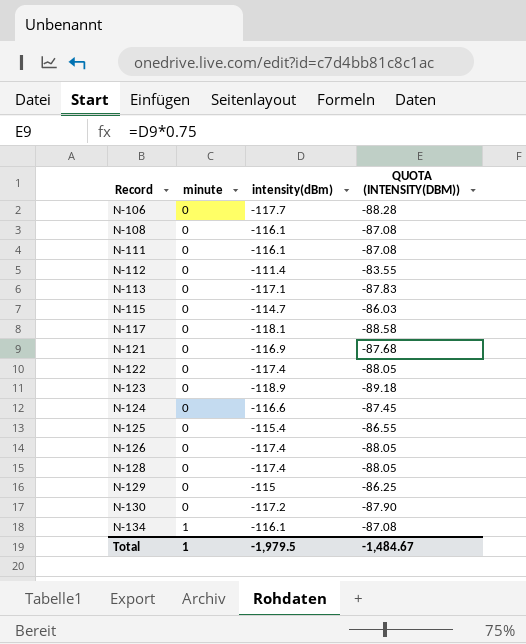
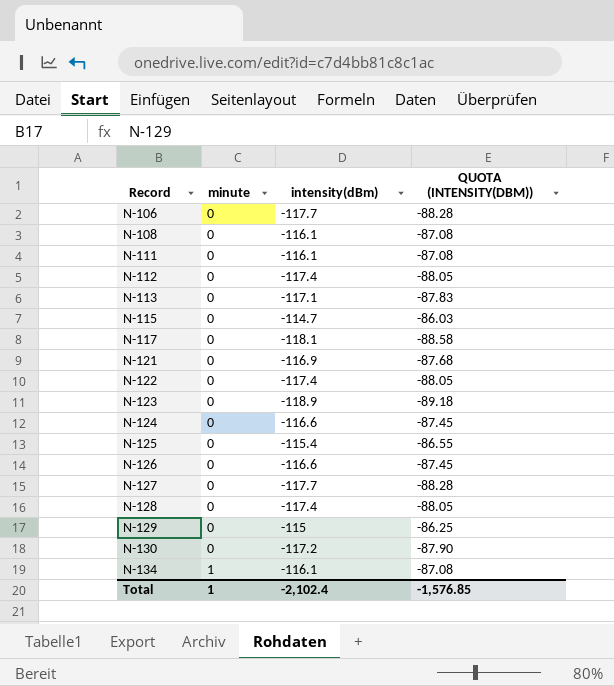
N-112 | intensity(dBm): -111.4 -> -117.4
N-112 | QUOTA (INTENSITY(DBM)): -83.55 -> -88.05
N-126 | intensity(dBm): -117.4 -> -116.6
N-126 | QUOTA (INTENSITY(DBM)): -88.05 -> -87.45
row N-127: none -> 0 | -117.7 | -88.28
Total | intensity(dBm): -1,979.5 -> -2,102.4
Total | QUOTA (INTENSITY(DBM)): -1,484.67 -> -1,576.85

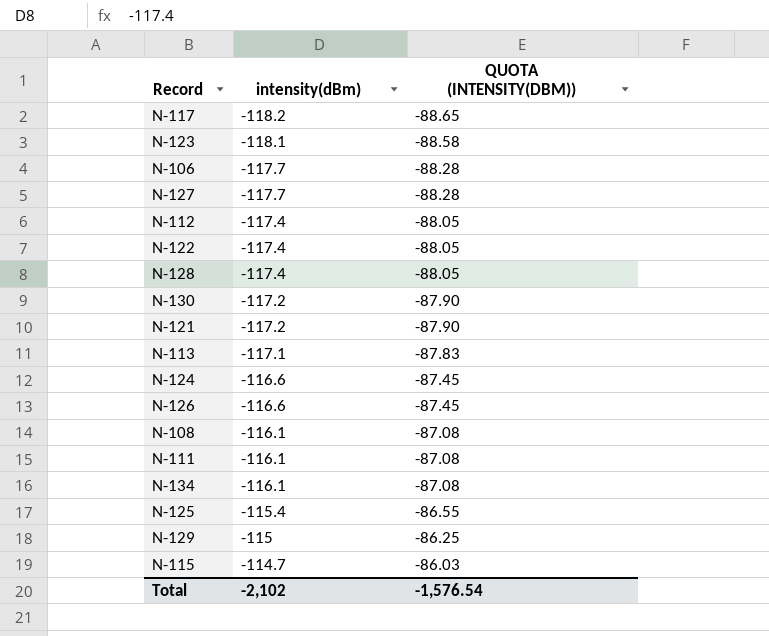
row order: Record ascending -> intensity(dBm) ascending
column minute | position: 2 -> none
N-117 | intensity(dBm): -118.1 -> -118.2
N-117 | QUOTA (INTENSITY(DBM)): -88.58 -> -88.65
N-123 | intensity(dBm): -118.9 -> -118.1
N-123 | QUOTA (INTENSITY(DBM)): -89.18 -> -88.58
N-121 | intensity(dBm): -116.9 -> -117.2
N-121 | QUOTA (INTENSITY(DBM)): -87.68 -> -87.90
Total | intensity(dBm): -2,102.4 -> -2,102
Total | QUOTA (INTENSITY(DBM)): -1,576.85 -> -1,576.54

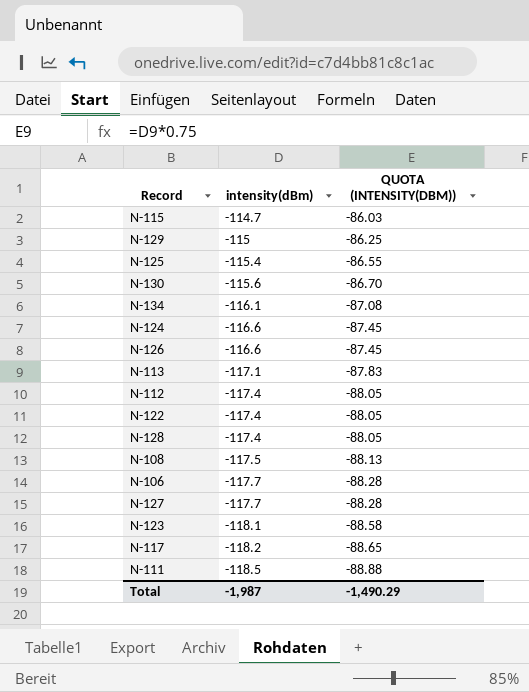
row order: intensity(dBm) ascending -> intensity(dBm) descending
row N-121: -117.2 | -87.90 -> none
N-130 | intensity(dBm): -117.2 -> -115.6
N-130 | QUOTA (INTENSITY(DBM)): -87.90 -> -86.70
N-108 | intensity(dBm): -116.1 -> -117.5
N-108 | QUOTA (INTENSITY(DBM)): -87.08 -> -88.13
N-111 | intensity(dBm): -116.1 -> -118.5
N-111 | QUOTA (INTENSITY(DBM)): -87.08 -> -88.88
Total | intensity(dBm): -2,102 -> -1,987
Total | QUOTA (INTENSITY(DBM)): -1,576.54 -> -1,490.29

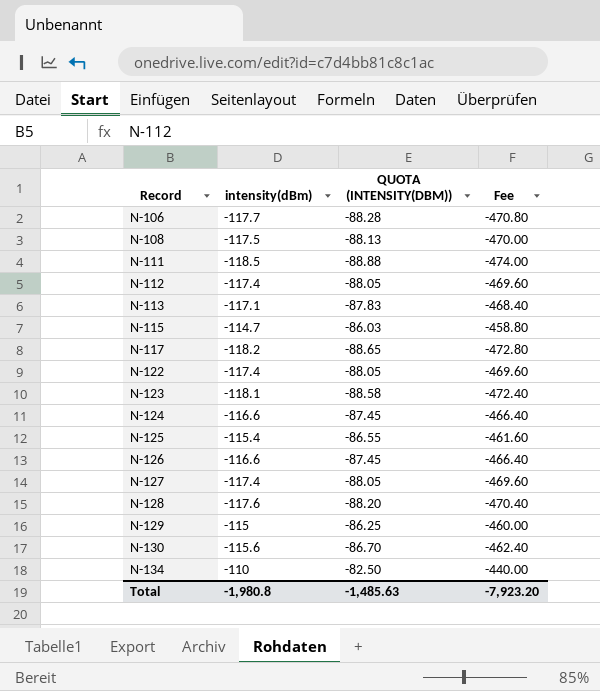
row order: intensity(dBm) descending -> Record ascending
column Fee | formula: none -> [intensity(dBm)] * 4
N-127 | intensity(dBm): -117.7 -> -117.4
N-127 | QUOTA (INTENSITY(DBM)): -88.28 -> -88.05
N-128 | intensity(dBm): -117.4 -> -117.6
N-128 | QUOTA (INTENSITY(DBM)): -88.05 -> -88.20
N-134 | intensity(dBm): -116.1 -> -110
N-134 | QUOTA (INTENSITY(DBM)): -87.08 -> -82.50
Total | intensity(dBm): -1,987 -> -1,980.8
Total | QUOTA (INTENSITY(DBM)): -1,490.29 -> -1,485.63

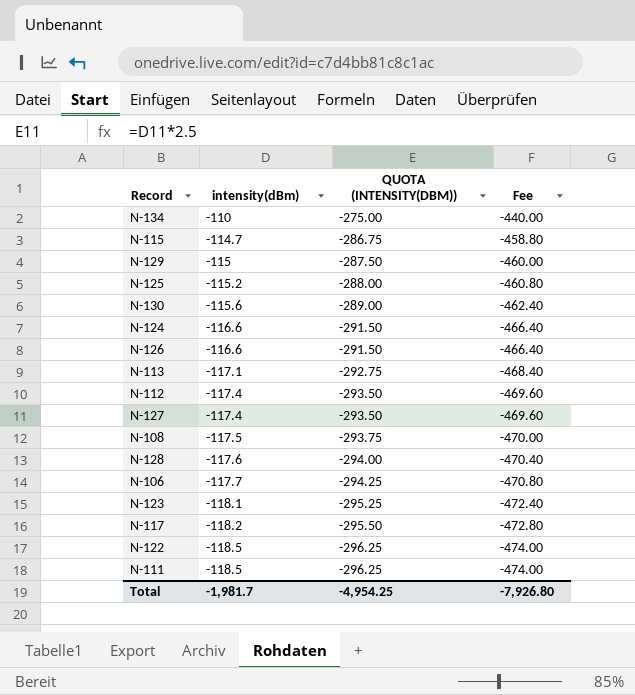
row order: Record ascending -> intensity(dBm) descending
column QUOTA (INTENSITY(DBM)) | formula: [intensity(dBm)] * 0.75 -> [intensity(dBm)] * 2.5
N-125 | intensity(dBm): -115.4 -> -115.2
N-125 | Fee: -461.60 -> -460.80
N-122 | intensity(dBm): -117.4 -> -118.5
N-122 | Fee: -469.60 -> -474.00
Total | intensity(dBm): -1,980.8 -> -1,981.7
Total | QUOTA (INTENSITY(DBM)): -1,485.63 -> -4,954.25
Total | Fee: -7,923.20 -> -7,926.80

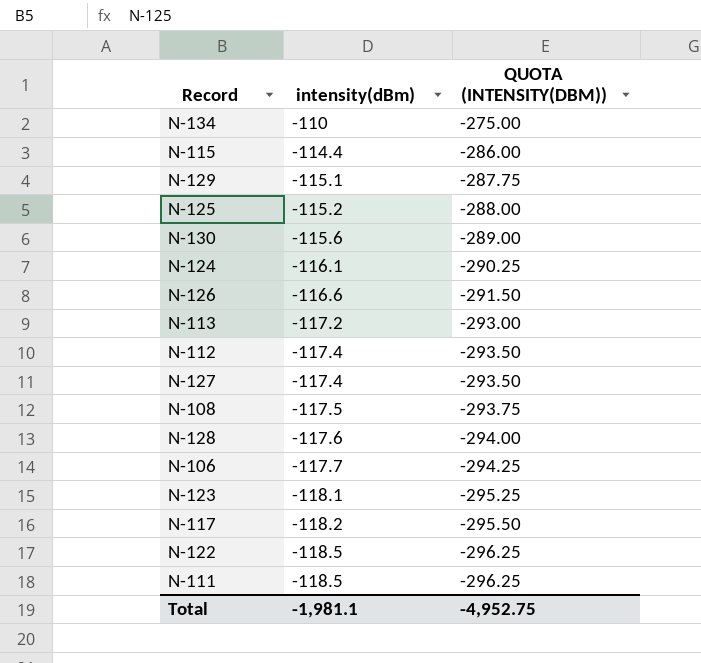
column Fee | formula: [intensity(dBm)] * 4 -> none
N-115 | intensity(dBm): -114.7 -> -114.4
N-115 | QUOTA (INTENSITY(DBM)): -286.75 -> -286.00
N-129 | intensity(dBm): -115 -> -115.1
N-129 | QUOTA (INTENSITY(DBM)): -287.50 -> -287.75
N-124 | intensity(dBm): -116.6 -> -116.1
N-124 | QUOTA (INTENSITY(DBM)): -291.50 -> -290.25
N-113 | intensity(dBm): -117.1 -> -117.2
N-113 | QUOTA (INTENSITY(DBM)): -292.75 -> -293.00
Total | intensity(dBm): -1,981.7 -> -1,981.1
Total | QUOTA (INTENSITY(DBM)): -4,954.25 -> -4,952.75

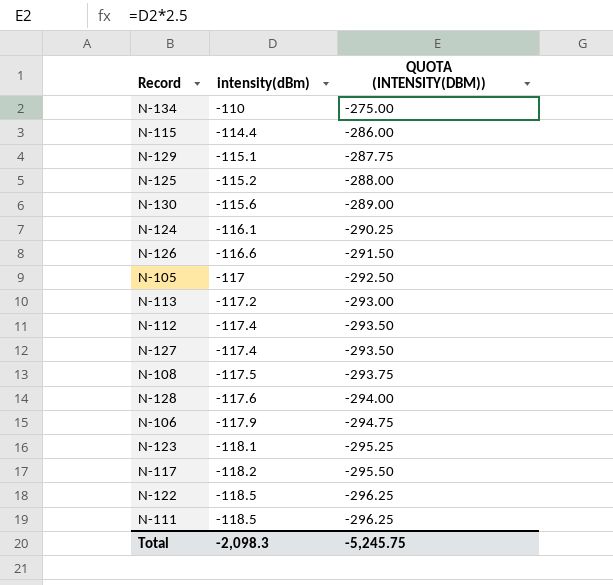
row N-105: none -> -117 | -292.50
N-106 | intensity(dBm): -117.7 -> -117.9
N-106 | QUOTA (INTENSITY(DBM)): -294.25 -> -294.75
Total | intensity(dBm): -1,981.1 -> -2,098.3
Total | QUOTA (INTENSITY(DBM)): -4,952.75 -> -5,245.75

